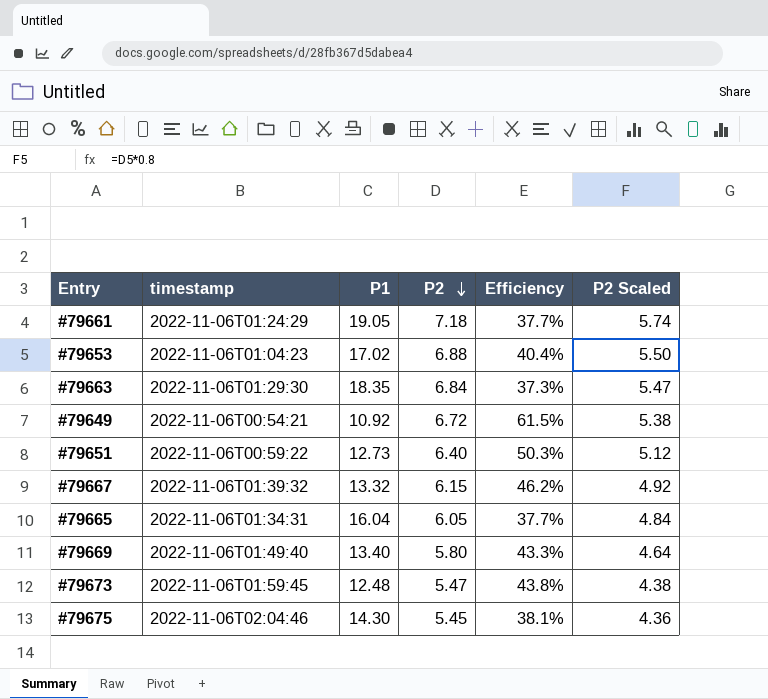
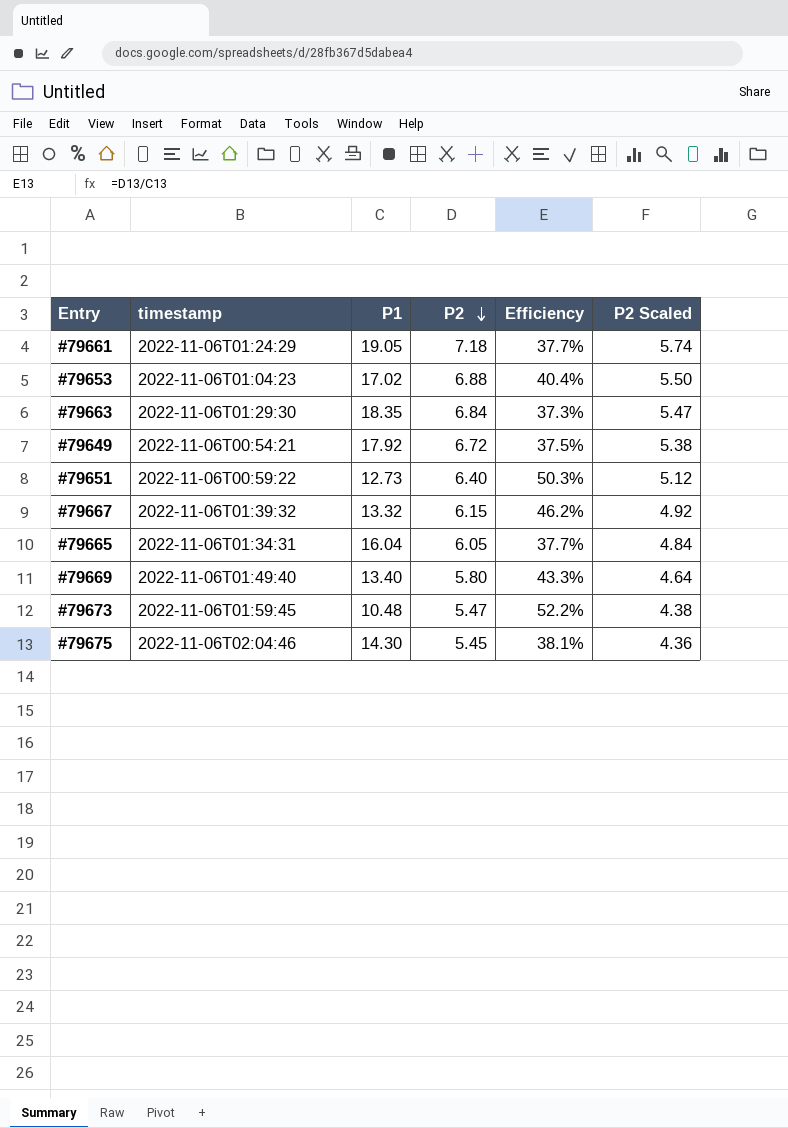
#79649 | P1: 10.92 -> 17.92
#79649 | Efficiency: 61.5% -> 37.5%
#79673 | P1: 12.48 -> 10.48
#79673 | Efficiency: 43.8% -> 52.2%

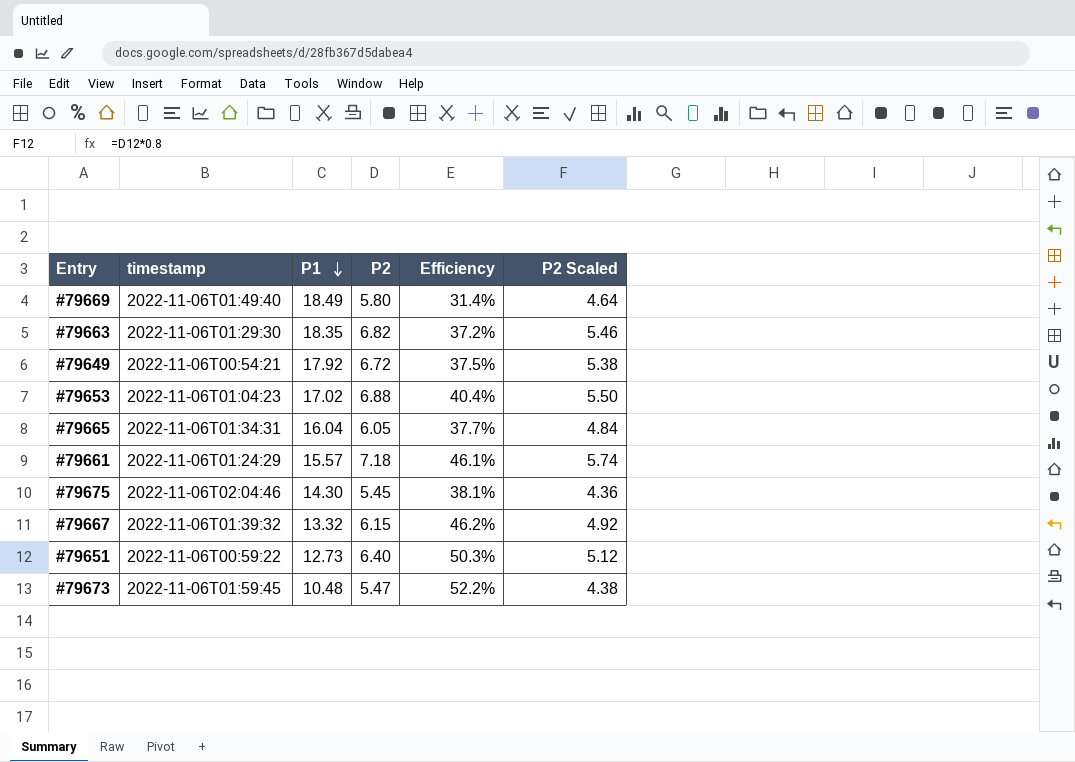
row order: P2 descending -> P1 descending
#79669 | P1: 13.40 -> 18.49
#79669 | Efficiency: 43.3% -> 31.4%
#79663 | P2: 6.84 -> 6.82
#79663 | Efficiency: 37.3% -> 37.2%
#79663 | P2 Scaled: 5.47 -> 5.46
#79661 | P1: 19.05 -> 15.57
#79661 | Efficiency: 37.7% -> 46.1%

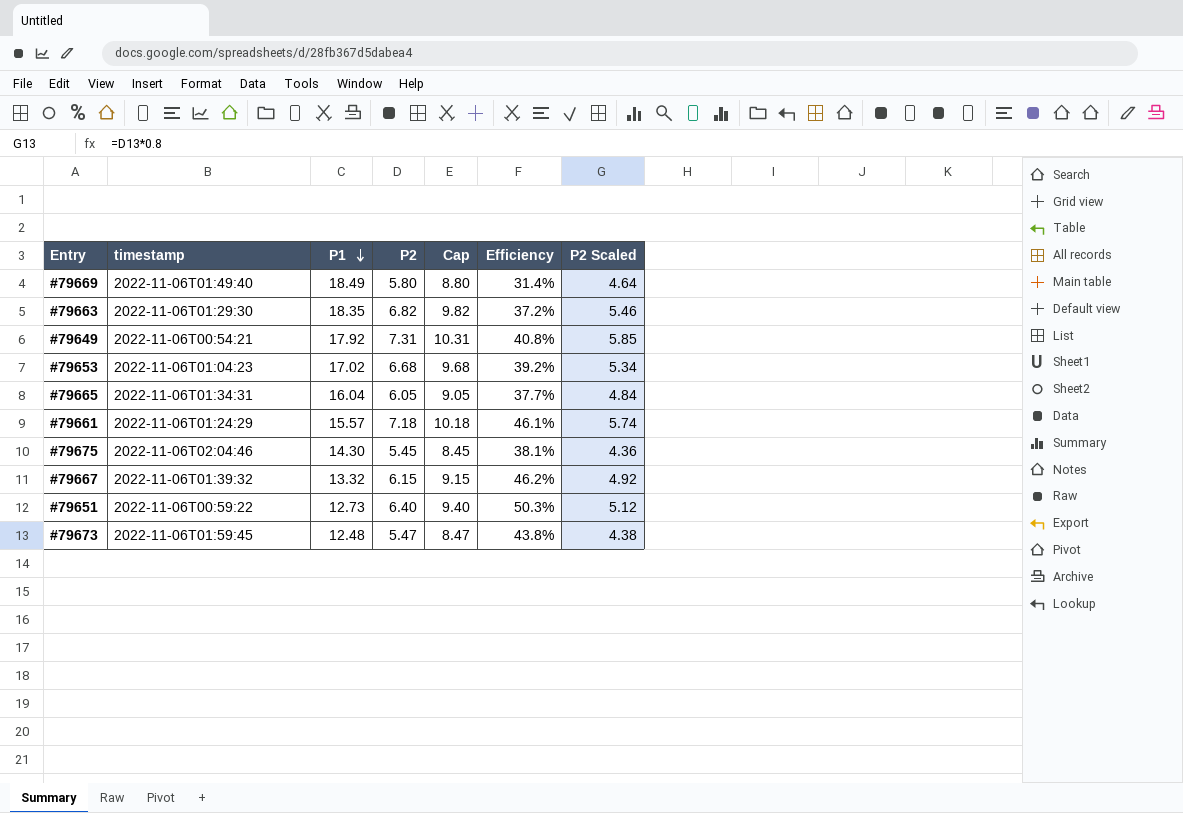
column Cap | formula: none -> [P2] + 3
#79649 | P2: 6.72 -> 7.31
#79649 | Efficiency: 37.5% -> 40.8%
#79649 | P2 Scaled: 5.38 -> 5.85
#79653 | P2: 6.88 -> 6.68
#79653 | Efficiency: 40.4% -> 39.2%
#79653 | P2 Scaled: 5.50 -> 5.34
#79673 | P1: 10.48 -> 12.48
#79673 | Efficiency: 52.2% -> 43.8%

